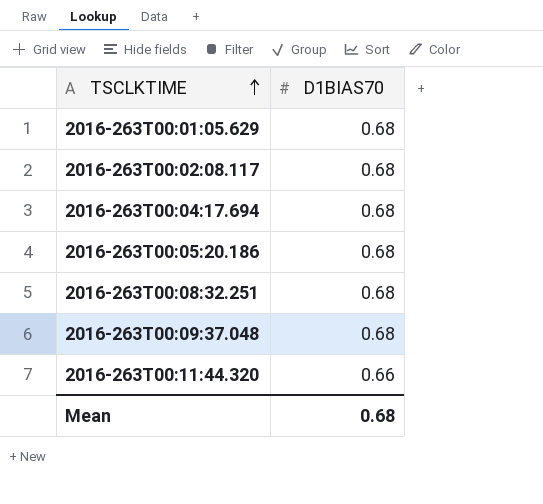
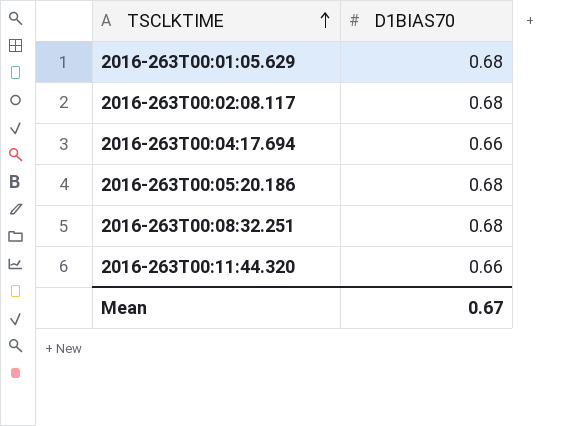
row 2016-263T00:09:37.048: 0.68 -> none
2016-263T00:04:17.694 | D1BIAS70: 0.68 -> 0.66
Mean | D1BIAS70: 0.68 -> 0.67

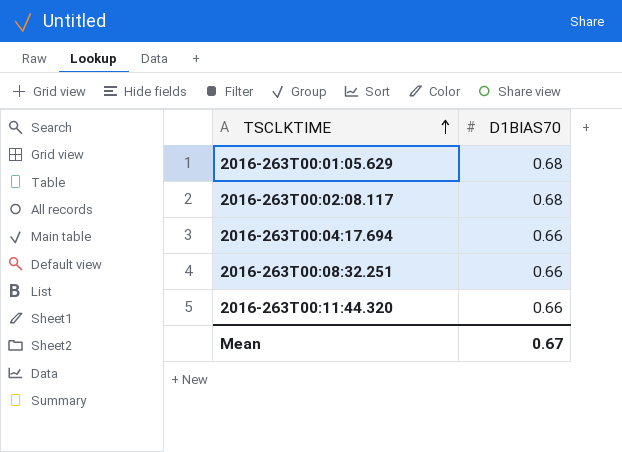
row 2016-263T00:05:20.186: 0.68 -> none
2016-263T00:08:32.251 | D1BIAS70: 0.68 -> 0.66

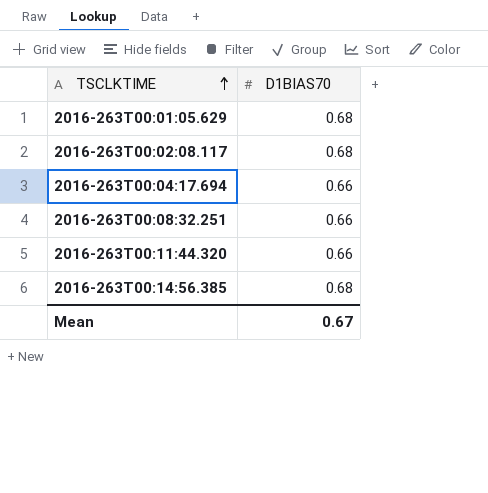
row 2016-263T00:14:56.385: none -> 0.68

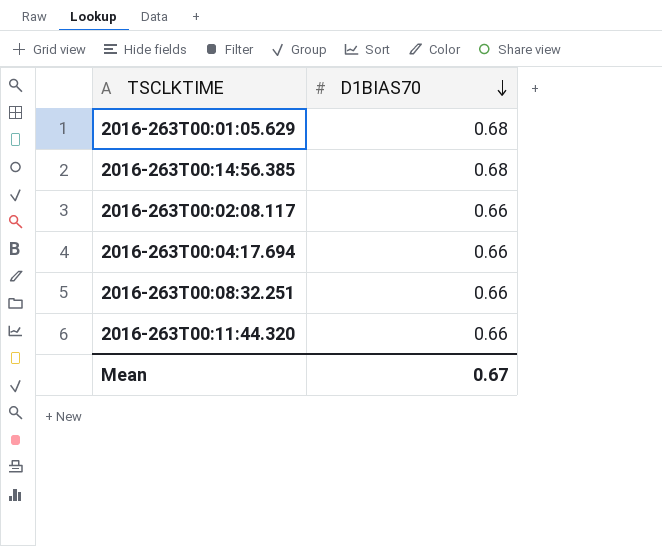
row order: TSCLKTIME ascending -> D1BIAS70 descending
2016-263T00:02:08.117 | D1BIAS70: 0.68 -> 0.66

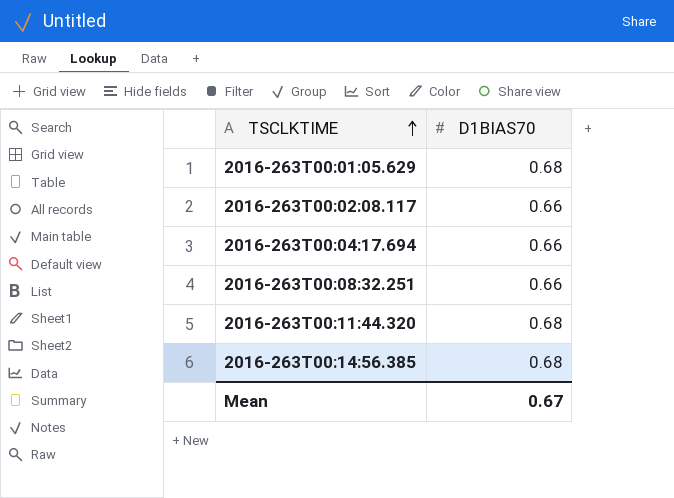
row order: D1BIAS70 descending -> TSCLKTIME ascending
2016-263T00:11:44.320 | D1BIAS70: 0.66 -> 0.68

